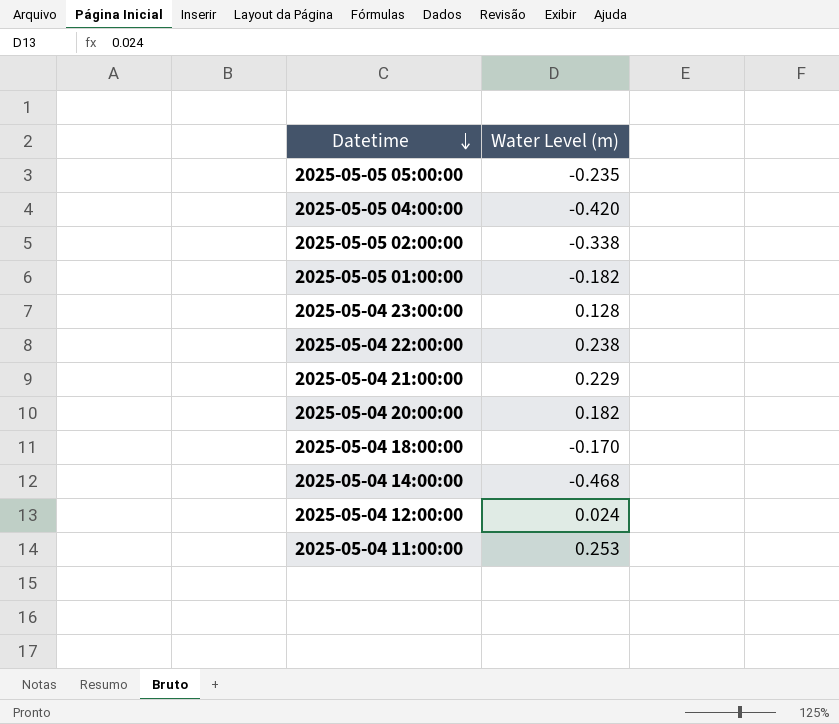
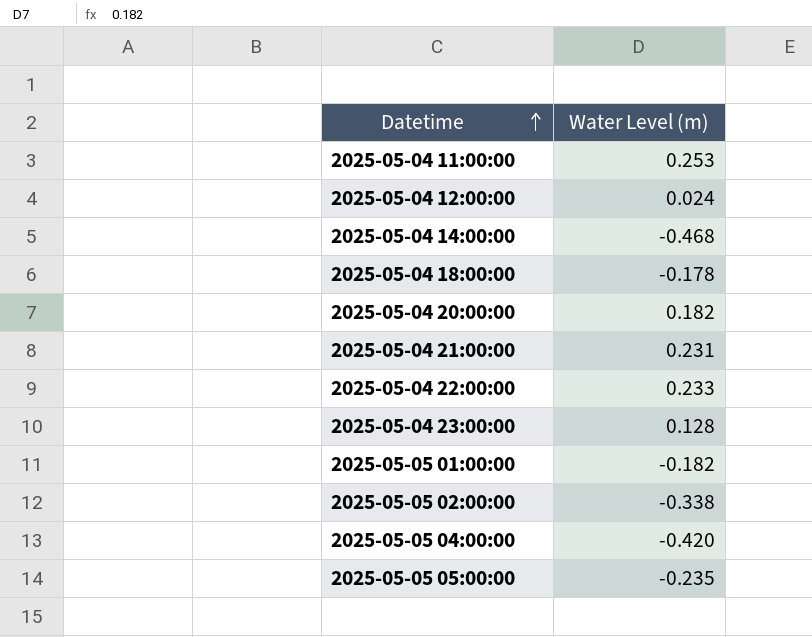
row order: Datetime descending -> Datetime ascending
2025-05-04 18:00:00 | Water Level (m): -0.170 -> -0.178
2025-05-04 21:00:00 | Water Level (m): 0.229 -> 0.231
2025-05-04 22:00:00 | Water Level (m): 0.238 -> 0.233

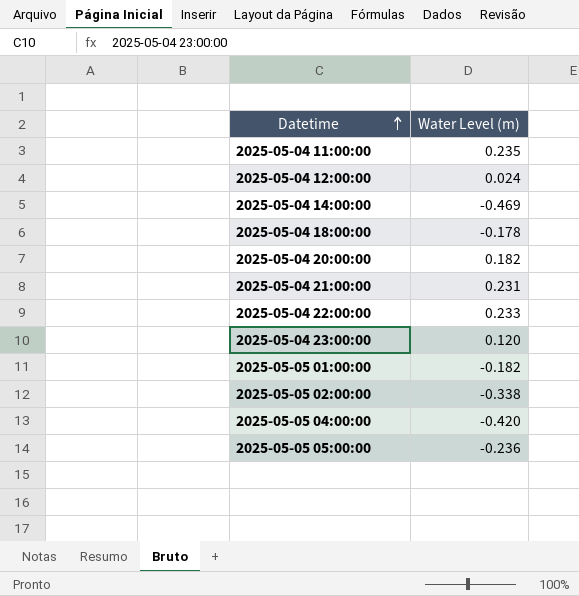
2025-05-04 11:00:00 | Water Level (m): 0.253 -> 0.235
2025-05-04 14:00:00 | Water Level (m): -0.468 -> -0.469
2025-05-04 23:00:00 | Water Level (m): 0.128 -> 0.120
2025-05-05 05:00:00 | Water Level (m): -0.235 -> -0.236

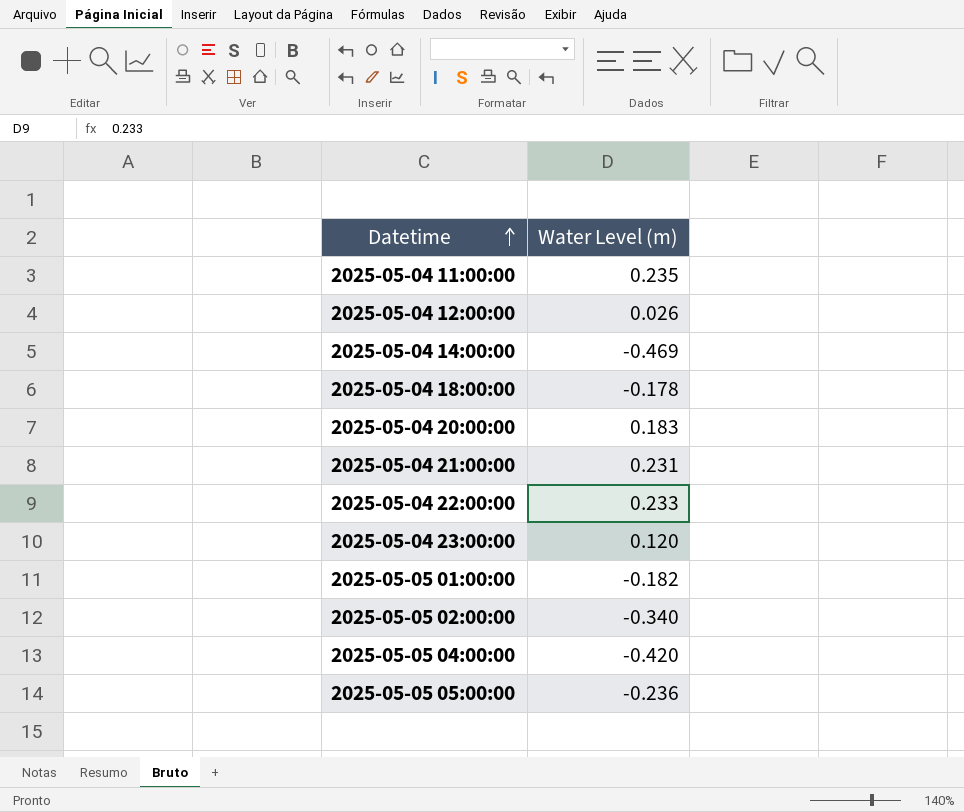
2025-05-04 12:00:00 | Water Level (m): 0.024 -> 0.026
2025-05-04 20:00:00 | Water Level (m): 0.182 -> 0.183
2025-05-05 02:00:00 | Water Level (m): -0.338 -> -0.340

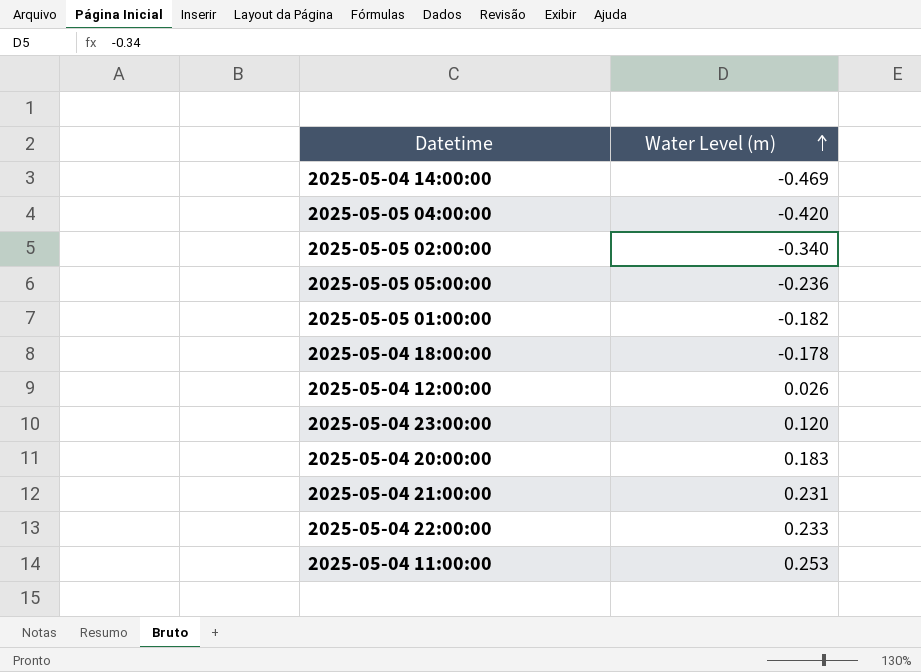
row order: Datetime ascending -> Water Level (m) ascending
2025-05-04 11:00:00 | Water Level (m): 0.235 -> 0.253

